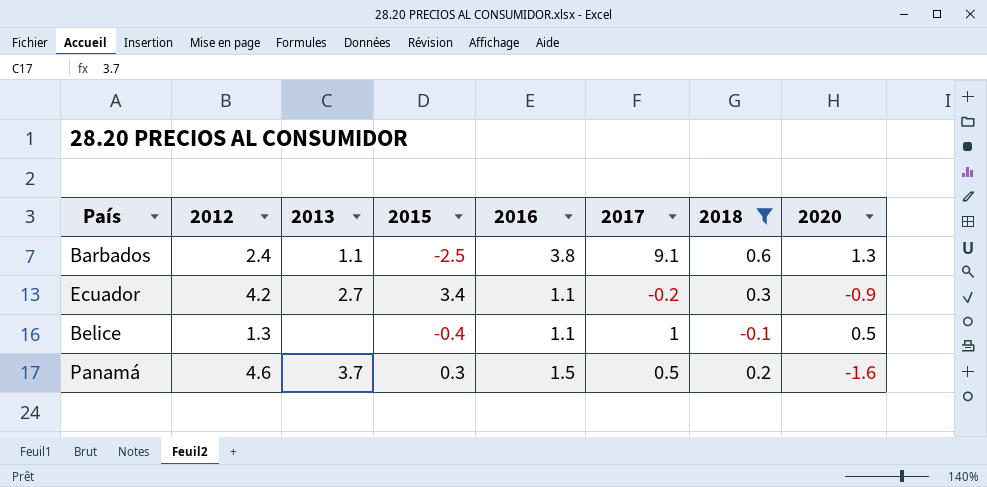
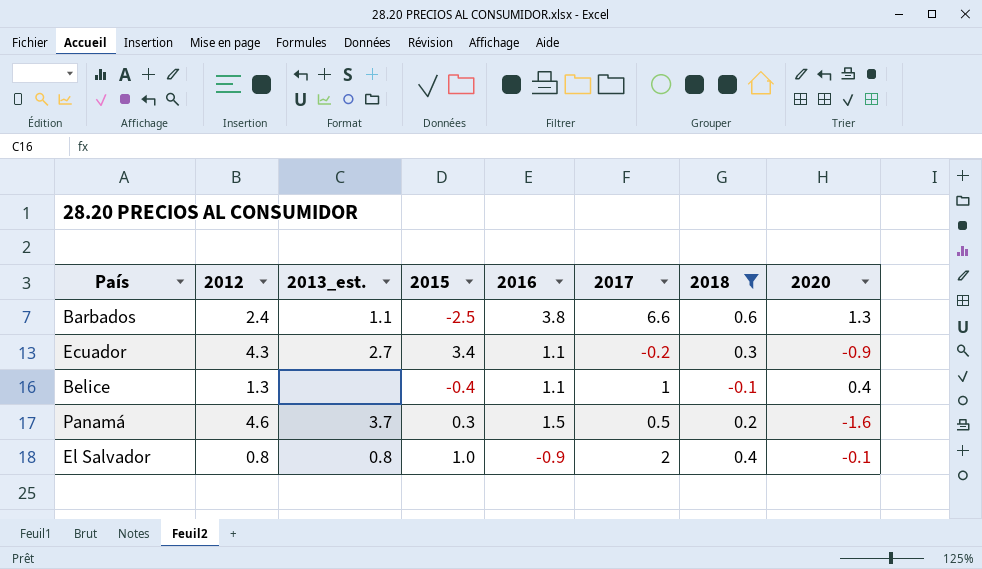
column name: 2013 -> 2013_est.
Barbados | 2017: 9.1 -> 6.6
Ecuador | 2012: 4.2 -> 4.3
Belice | 2020: 0.5 -> 0.4
row El Salvador: none -> 0.8 | 0.8 | 1.0 | -0.9 | 2 | 0.4 | -0.1

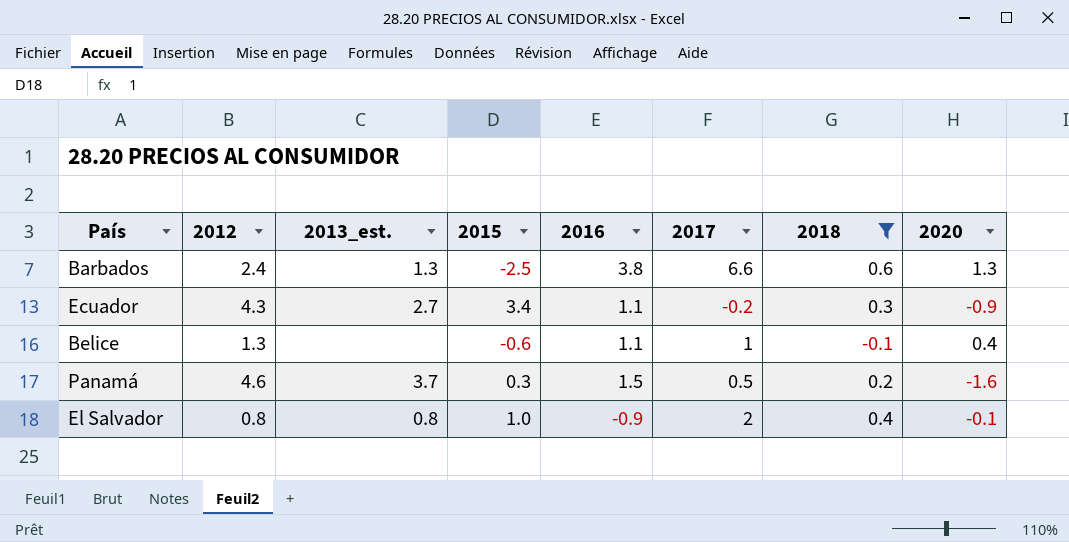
Barbados | 2013_est.: 1.1 -> 1.3
Belice | 2015: -0.4 -> -0.6

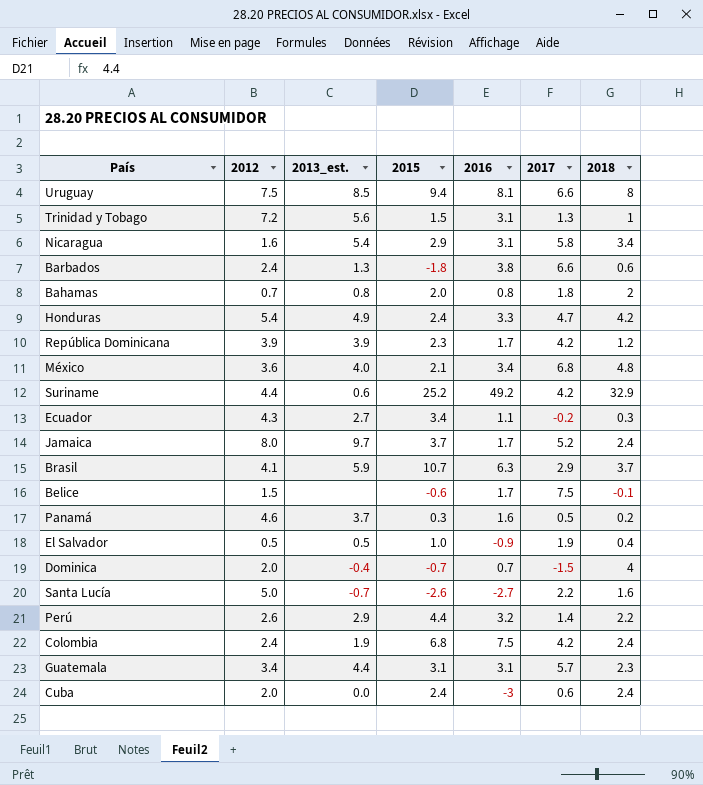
filter: 2018 <= 0.6 -> none
column 2020 | position: 8 -> none
Barbados | 2015: -2.5 -> -1.8
Belice | 2012: 1.3 -> 1.5
Belice | 2016: 1.1 -> 1.7
Belice | 2017: 1 -> 7.5
Panamá | 2016: 1.5 -> 1.6
El Salvador | 2012: 0.8 -> 0.5
El Salvador | 2013_est.: 0.8 -> 0.5
El Salvador | 2017: 2 -> 1.9

